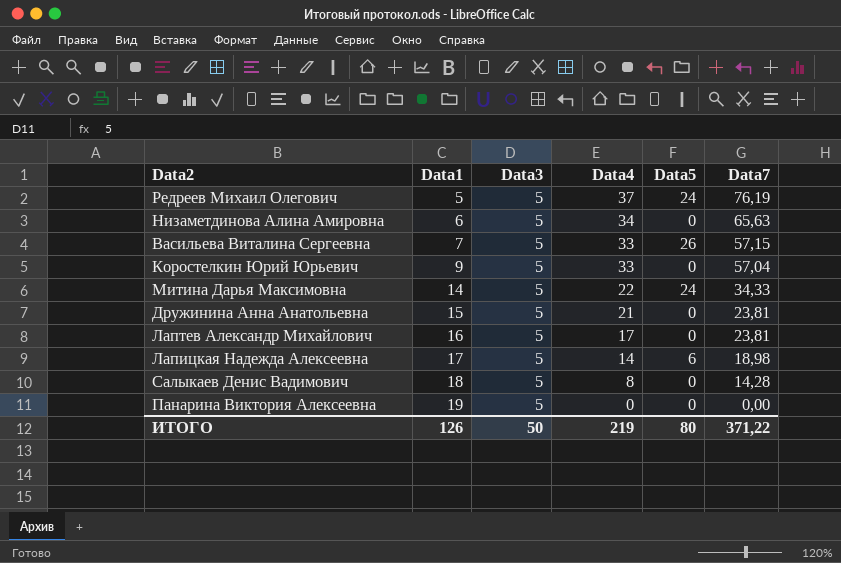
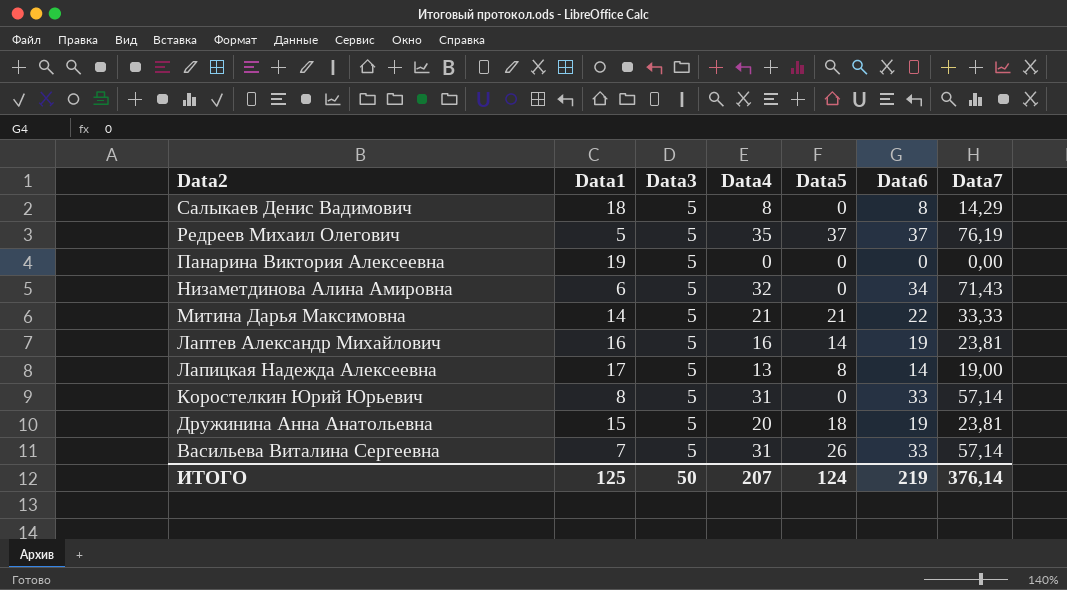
row order: Data1 ascending -> Data2 descending
column Data6 | position: none -> 6
Салыкаев Денис Вадимович | Data7: 14,28 -> 14,29
Редреев Михаил Олегович | Data4: 37 -> 35
Редреев Михаил Олегович | Data5: 24 -> 37
Низаметдинова Алина Амировна | Data4: 34 -> 32
Низаметдинова Алина Амировна | Data7: 65,63 -> 71,43
Митина Дарья Максимовна | Data4: 22 -> 21
Митина Дарья Максимовна | Data5: 24 -> 21
Митина Дарья Максимовна | Data7: 34,33 -> 33,33
Лаптев Александр Михайлович | Data4: 17 -> 16
Лаптев Александр Михайлович | Data5: 0 -> 14
Лапицкая Надежда Алексеевна | Data4: 14 -> 13
Лапицкая Надежда Алексеевна | Data5: 6 -> 8
Лапицкая Надежда Алексеевна | Data7: 18,98 -> 19,00
Коростелкин Юрий Юрьевич | Data1: 9 -> 8
Коростелкин Юрий Юрьевич | Data4: 33 -> 31
Коростелкин Юрий Юрьевич | Data7: 57,04 -> 57,14
Дружинина Анна Анатольевна | Data4: 21 -> 20
Дружинина Анна Анатольевна | Data5: 0 -> 18
Васильева Виталина Сергеевна | Data4: 33 -> 31
Васильева Виталина Сергеевна | Data7: 57,15 -> 57,14
ИТОГО | Data1: 126 -> 125
ИТОГО | Data4: 219 -> 207
ИТОГО | Data5: 80 -> 124
ИТОГО | Data7: 371,22 -> 376,14

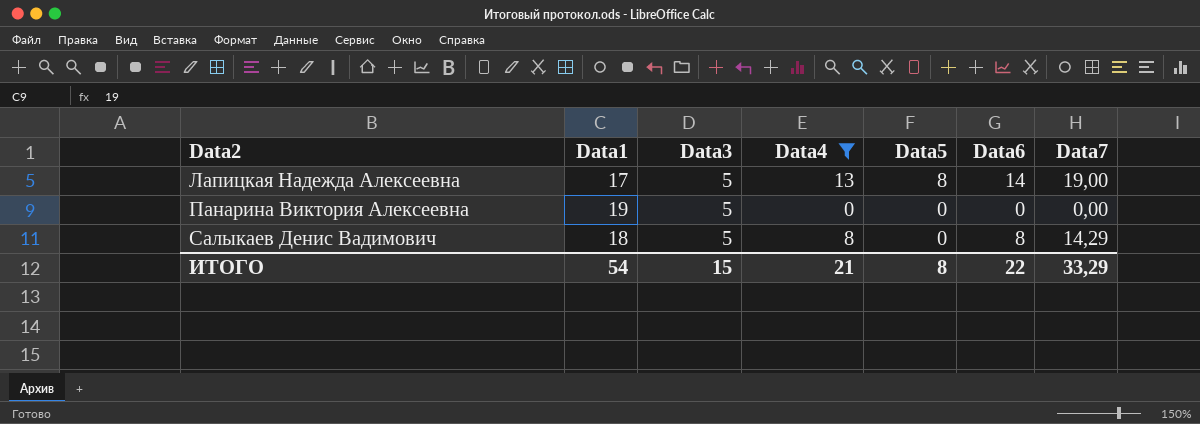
filter: none -> Data4 <= 13
row order: Data2 descending -> Data2 ascending
ИТОГО | Data1: 125 -> 54
ИТОГО | Data3: 50 -> 15
ИТОГО | Data4: 207 -> 21
ИТОГО | Data5: 124 -> 8
ИТОГО | Data6: 219 -> 22
ИТОГО | Data7: 376,14 -> 33,29

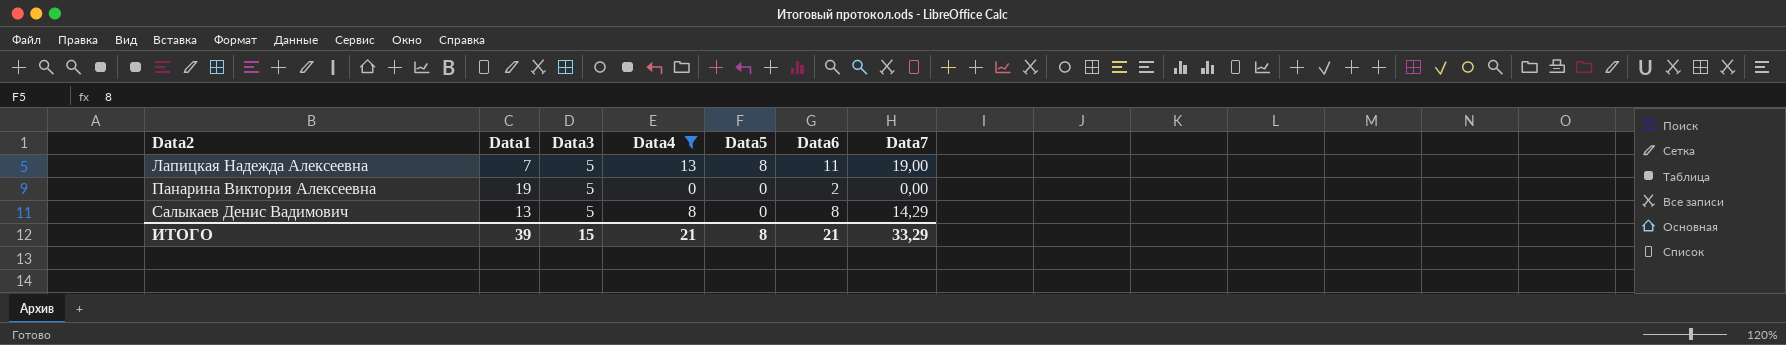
Лапицкая Надежда Алексеевна | Data1: 17 -> 7
Лапицкая Надежда Алексеевна | Data6: 14 -> 11
Панарина Виктория Алексеевна | Data6: 0 -> 2
Салыкаев Денис Вадимович | Data1: 18 -> 13
ИТОГО | Data1: 54 -> 39
ИТОГО | Data6: 22 -> 21

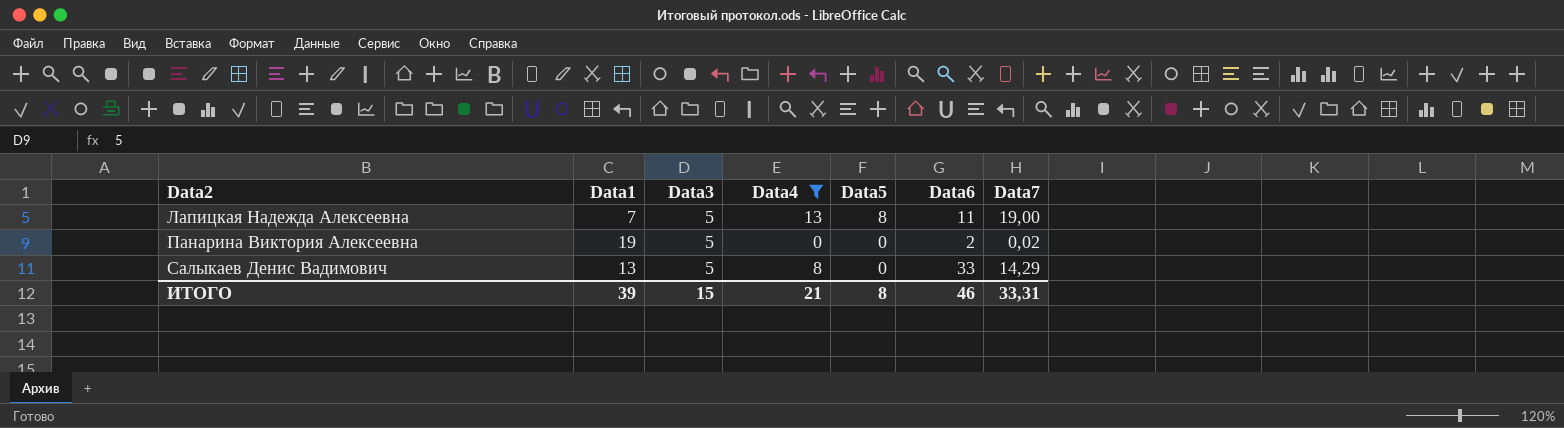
Панарина Виктория Алексеевна | Data7: 0,00 -> 0,02
Салыкаев Денис Вадимович | Data6: 8 -> 33
ИТОГО | Data6: 21 -> 46
ИТОГО | Data7: 33,29 -> 33,31

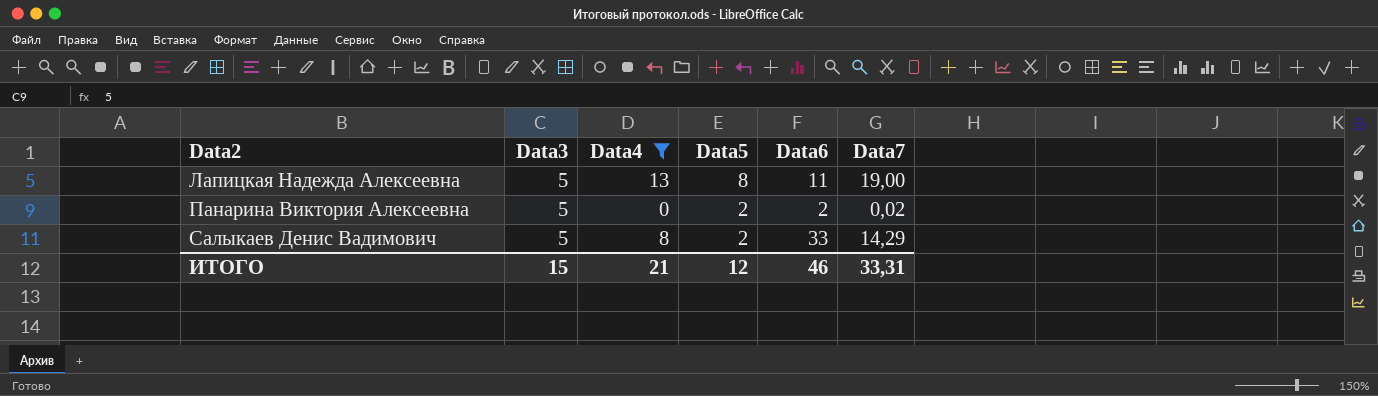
column Data1 | position: 2 -> none
Панарина Виктория Алексеевна | Data5: 0 -> 2
Салыкаев Денис Вадимович | Data5: 0 -> 2
ИТОГО | Data5: 8 -> 12

